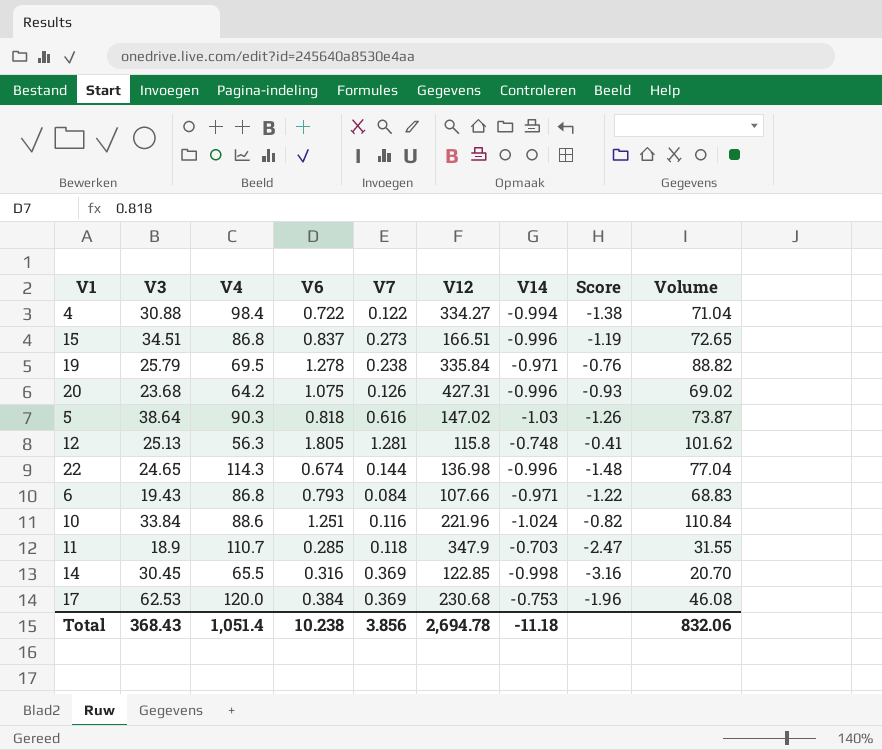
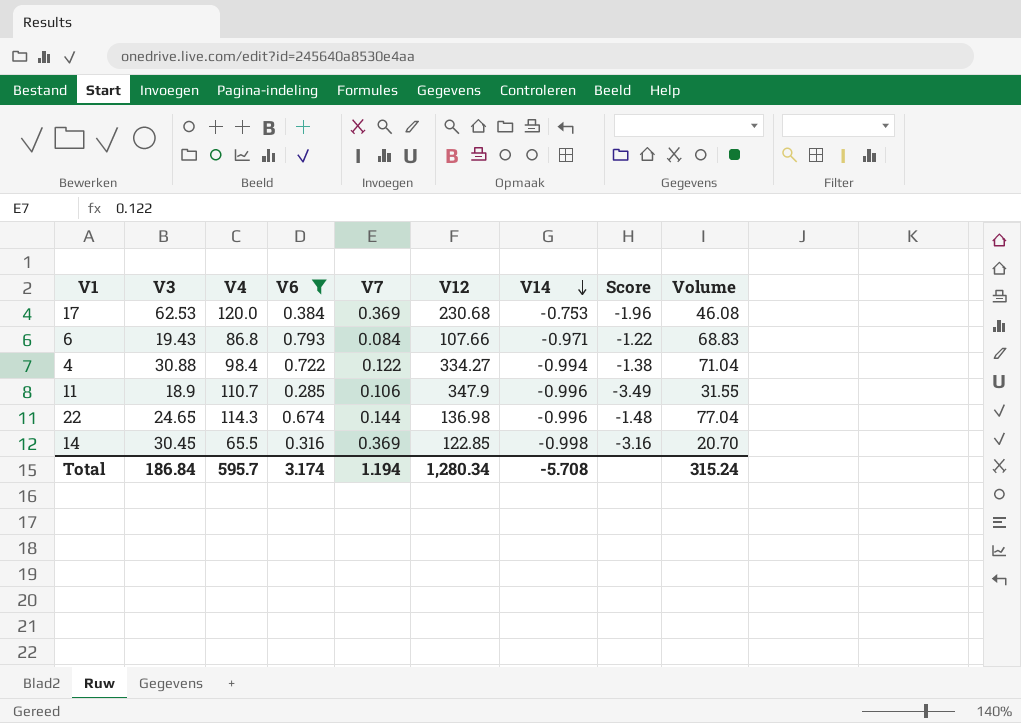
filter: none -> V6 <= 0.793
row order: none -> V14 descending
11 | V7: 0.118 -> 0.106
11 | V14: -0.703 -> -0.996
11 | Score: -2.47 -> -3.49
Total | V3: 368.43 -> 186.84
Total | V4: 1,051.4 -> 595.7
Total | V6: 10.238 -> 3.174
Total | V7: 3.856 -> 1.194
Total | V12: 2,694.78 -> 1,280.34
Total | V14: -11.18 -> -5.708
Total | Volume: 832.06 -> 315.24

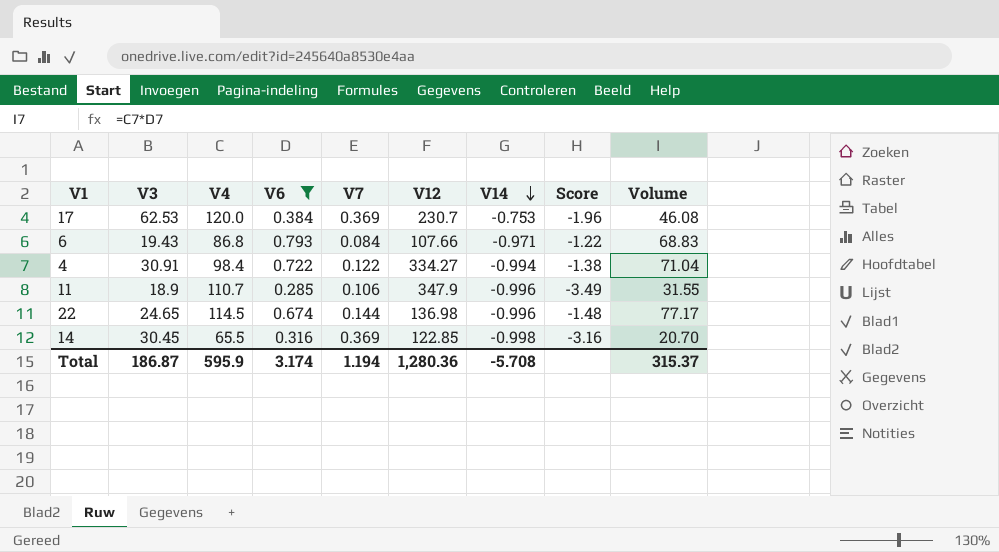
17 | V12: 230.68 -> 230.7
4 | V3: 30.88 -> 30.91
22 | V4: 114.3 -> 114.5
22 | Volume: 77.04 -> 77.17
Total | V3: 186.84 -> 186.87
Total | V4: 595.7 -> 595.9
Total | V12: 1,280.34 -> 1,280.36
Total | Volume: 315.24 -> 315.37

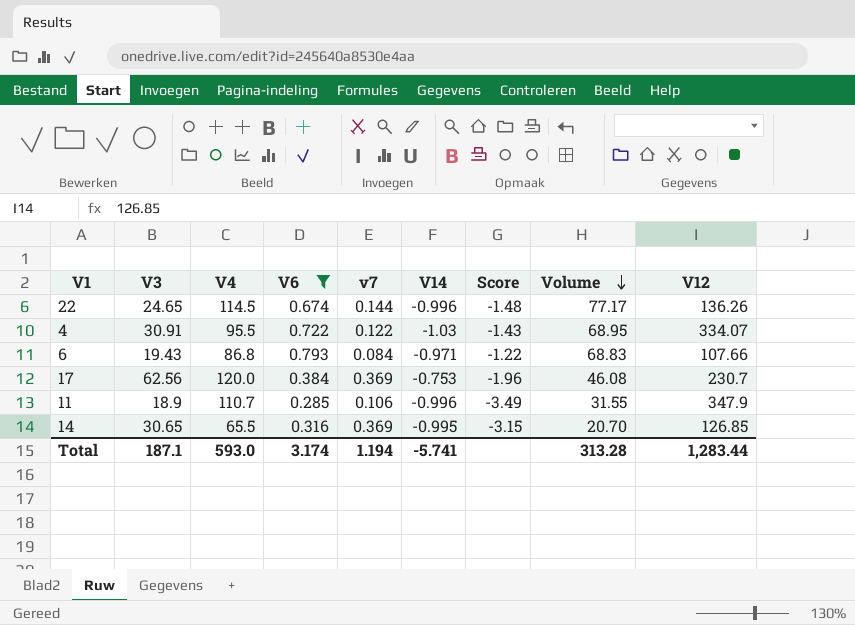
row order: V14 descending -> Volume descending
column name: V7 -> v7
column V12 | position: 6 -> 9
22 | V12: 136.98 -> 136.26
4 | V4: 98.4 -> 95.5
4 | V14: -0.994 -> -1.03
4 | Score: -1.38 -> -1.43
4 | Volume: 71.04 -> 68.95
4 | V12: 334.27 -> 334.07
17 | V3: 62.53 -> 62.56
14 | V3: 30.45 -> 30.65
14 | V14: -0.998 -> -0.995
14 | Score: -3.16 -> -3.15
14 | V12: 122.85 -> 126.85
Total | V3: 186.87 -> 187.1
Total | V4: 595.9 -> 593.0
Total | V14: -5.708 -> -5.741
Total | Volume: 315.37 -> 313.28
Total | V12: 1,280.36 -> 1,283.44

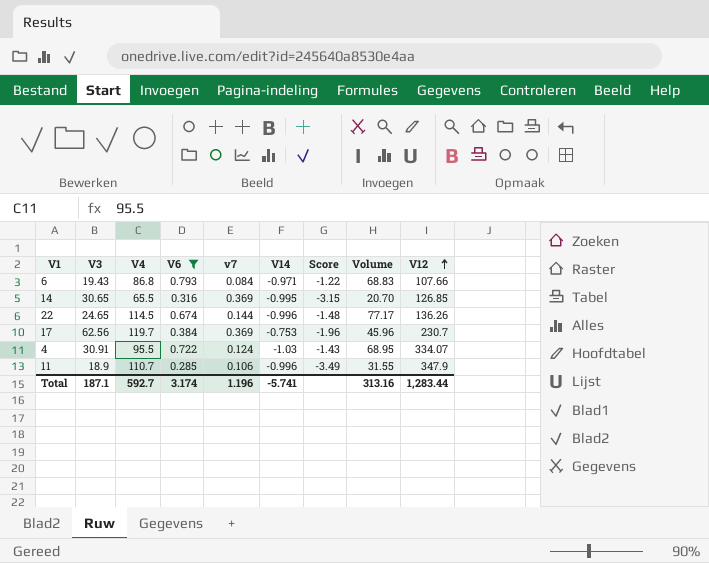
row order: Volume descending -> V12 ascending
17 | V4: 120.0 -> 119.7
17 | Volume: 46.08 -> 45.96
4 | v7: 0.122 -> 0.124
Total | V4: 593.0 -> 592.7
Total | v7: 1.194 -> 1.196
Total | Volume: 313.28 -> 313.16

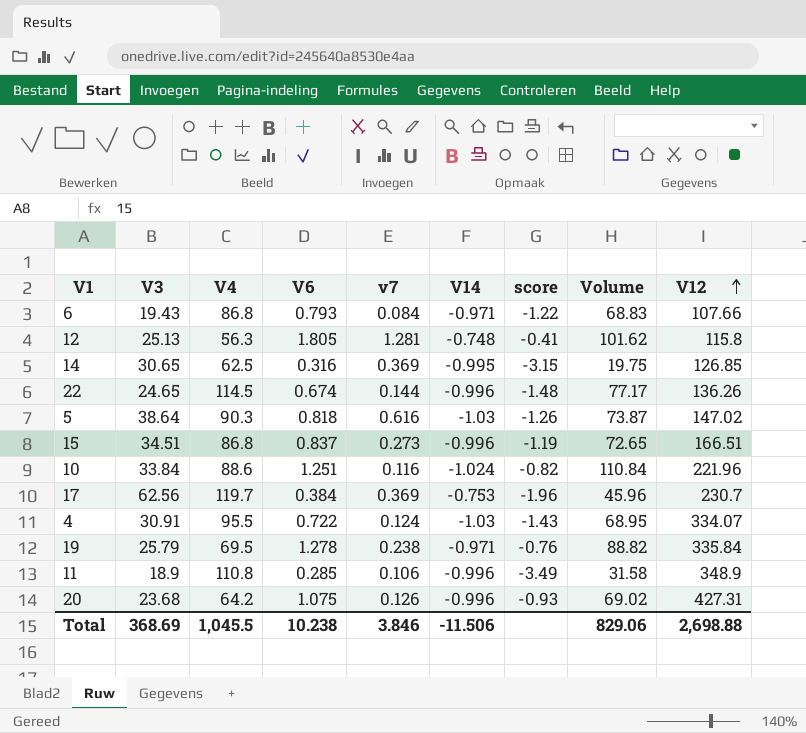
filter: V6 <= 0.793 -> none
column name: Score -> score
14 | V4: 65.5 -> 62.5
14 | Volume: 20.70 -> 19.75
11 | V4: 110.7 -> 110.8
11 | Volume: 31.55 -> 31.58
11 | V12: 347.9 -> 348.9
Total | V3: 187.1 -> 368.69
Total | V4: 592.7 -> 1,045.5
Total | V6: 3.174 -> 10.238
Total | v7: 1.196 -> 3.846
Total | V14: -5.741 -> -11.506
Total | Volume: 313.16 -> 829.06
Total | V12: 1,283.44 -> 2,698.88

